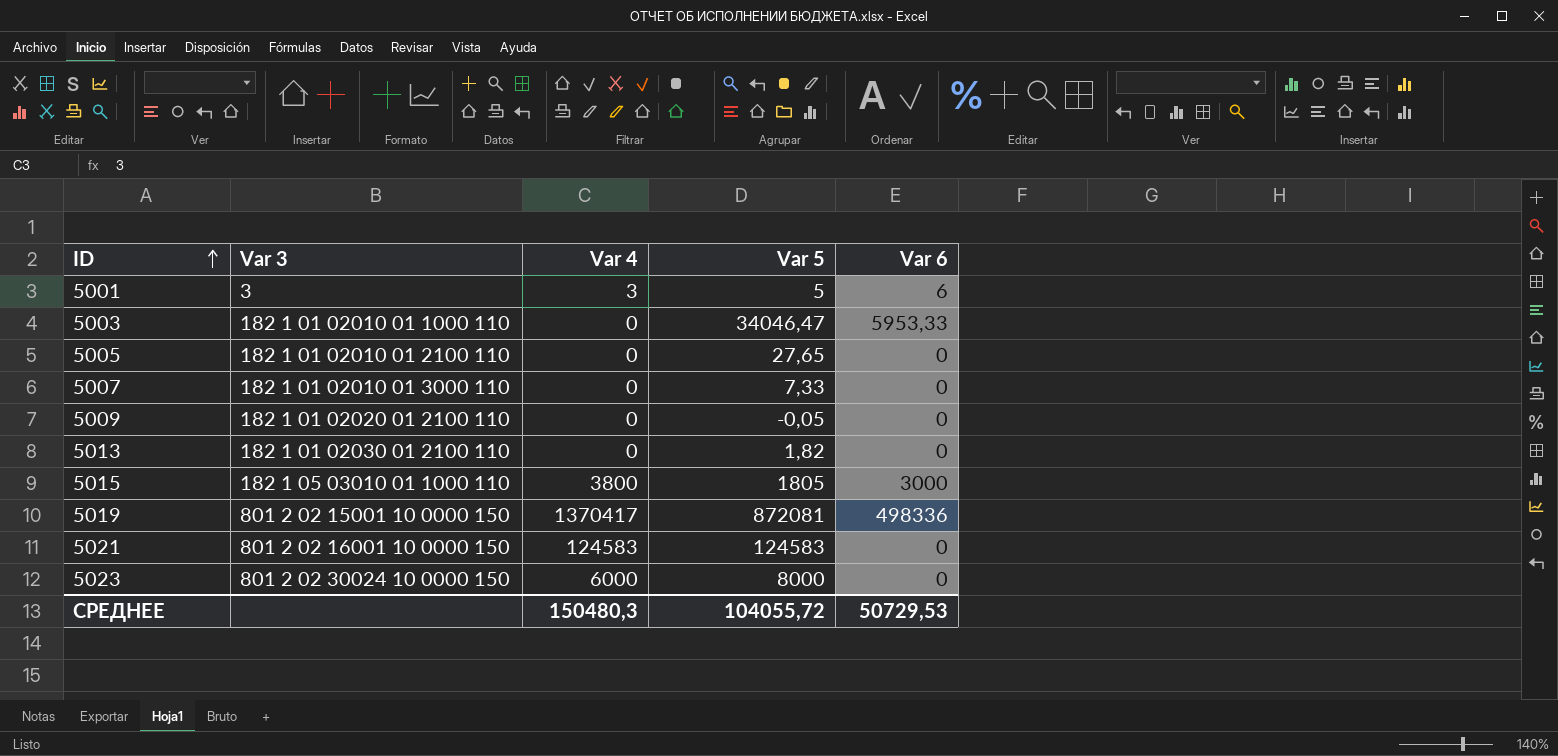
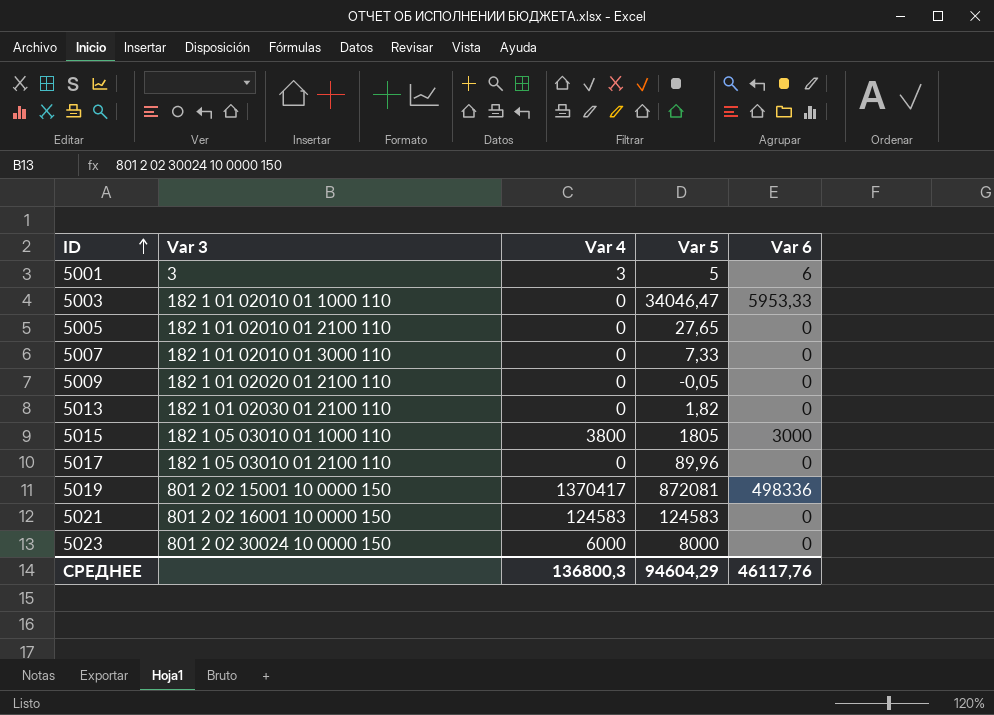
row 5017: none -> 182 1 05 03010 01 2100 110 | 0 | 89,96 | 0
СРЕДНЕЕ | Var 4: 150480,3 -> 136800,3
СРЕДНЕЕ | Var 5: 104055,72 -> 94604,29
СРЕДНЕЕ | Var 6: 50729,53 -> 46117,76

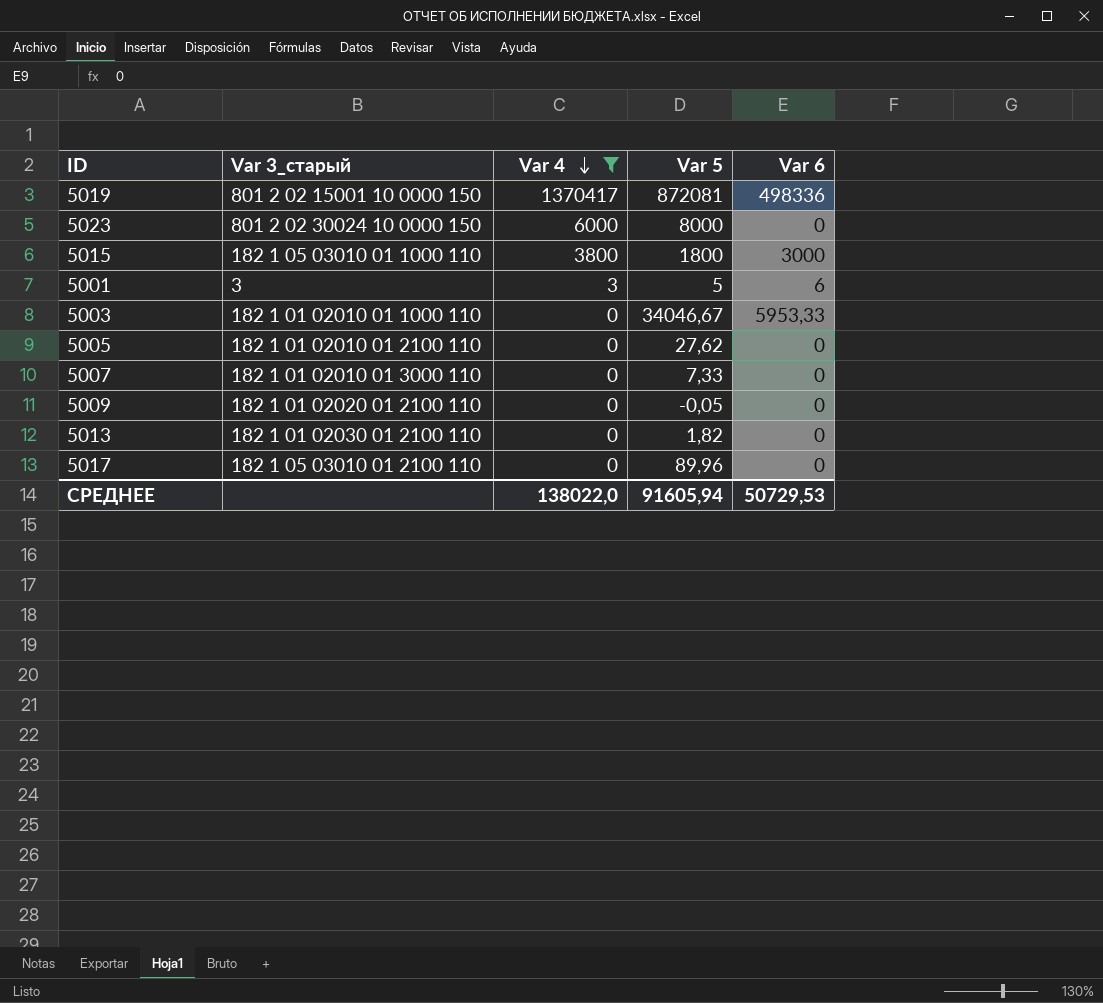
filter: none -> Var 4 != 124583
row order: ID ascending -> Var 4 descending
column name: Var 3 -> Var 3_старый
5015 | Var 5: 1805 -> 1800
5003 | Var 5: 34046,47 -> 34046,67
5005 | Var 5: 27,65 -> 27,62
СРЕДНЕЕ | Var 4: 136800,3 -> 138022,0
СРЕДНЕЕ | Var 5: 94604,29 -> 91605,94
СРЕДНЕЕ | Var 6: 46117,76 -> 50729,53

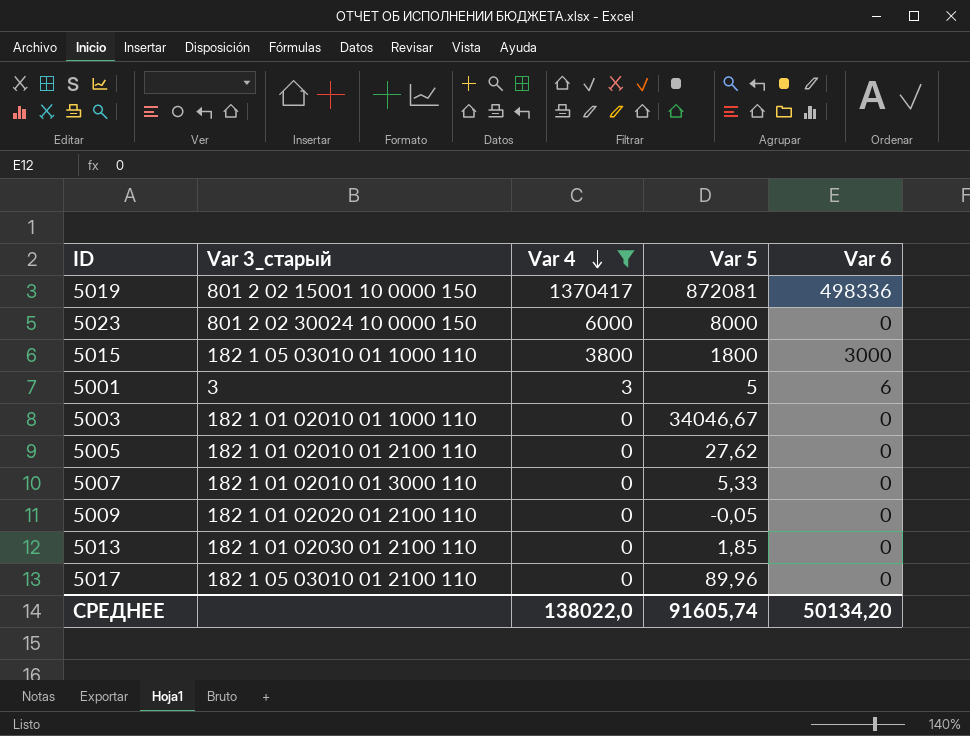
5003 | Var 6: 5953,33 -> 0
5007 | Var 5: 7,33 -> 5,33
5013 | Var 5: 1,82 -> 1,85
СРЕДНЕЕ | Var 5: 91605,94 -> 91605,74
СРЕДНЕЕ | Var 6: 50729,53 -> 50134,20

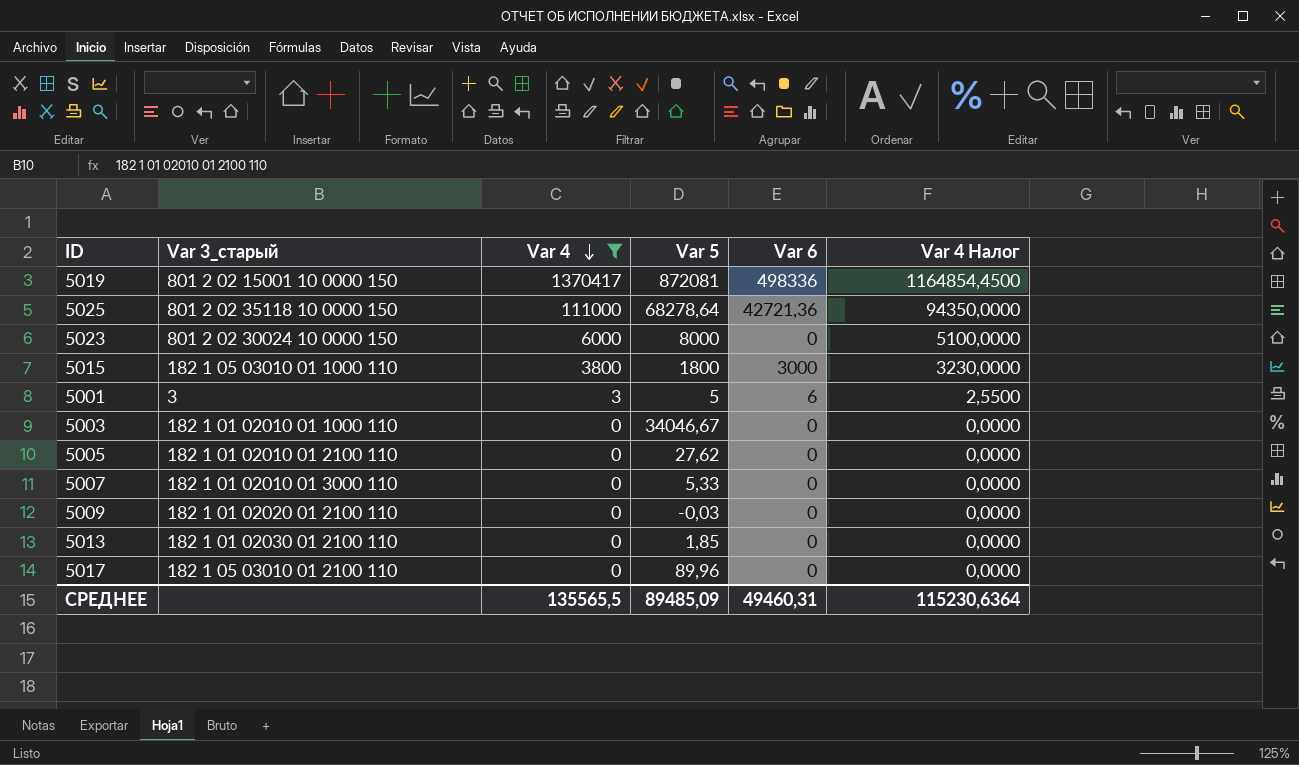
column Var 4 Налог | formula: none -> [Var 4] * 0,85
row 5025: none -> 801 2 02 35118 10 0000 150 | 111000 | 68278,64 | 42721,36 | 94350,0000
5009 | Var 5: -0,05 -> -0,03
СРЕДНЕЕ | Var 4: 138022,0 -> 135565,5
СРЕДНЕЕ | Var 5: 91605,74 -> 89485,09
СРЕДНЕЕ | Var 6: 50134,20 -> 49460,31

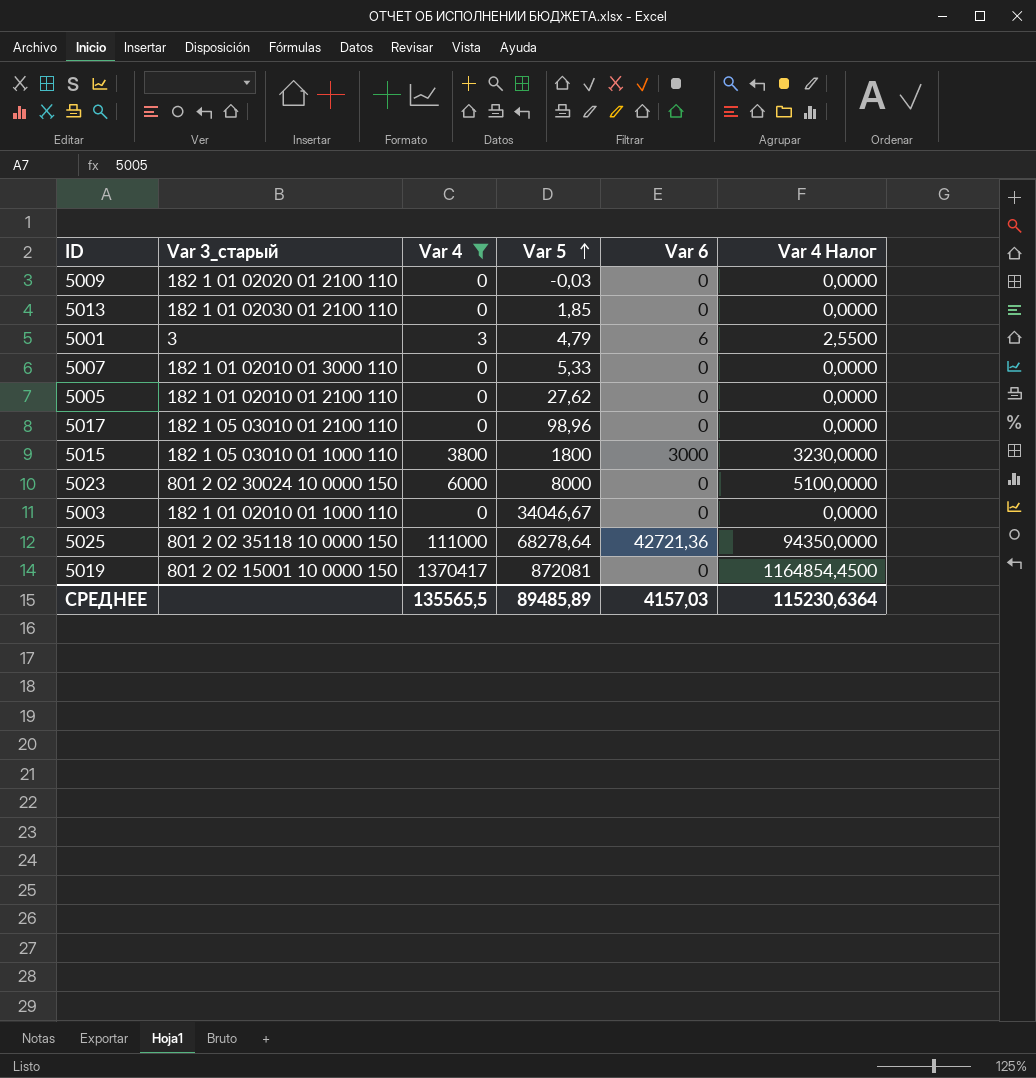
row order: Var 4 descending -> Var 5 ascending
5001 | Var 5: 5 -> 4,79
5017 | Var 5: 89,96 -> 98,96
5019 | Var 6: 498336 -> 0
СРЕДНЕЕ | Var 5: 89485,09 -> 89485,89
СРЕДНЕЕ | Var 6: 49460,31 -> 4157,03

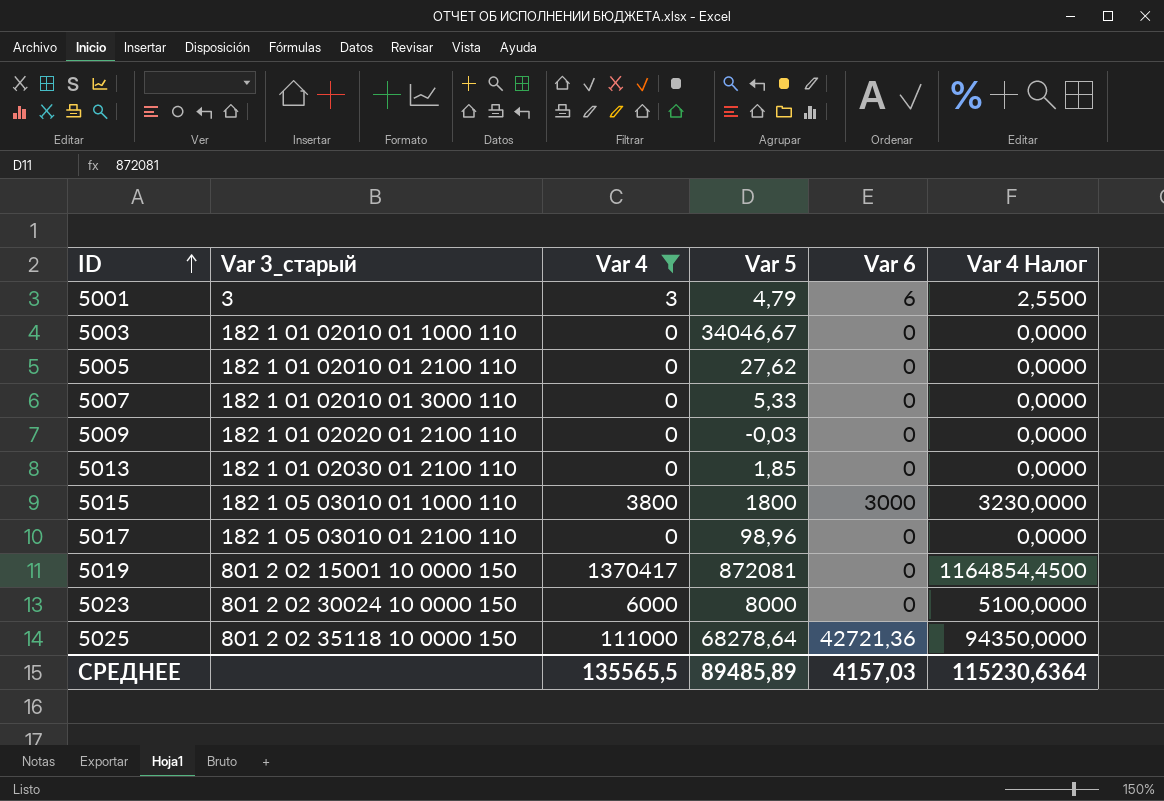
row order: Var 5 ascending -> ID ascending

